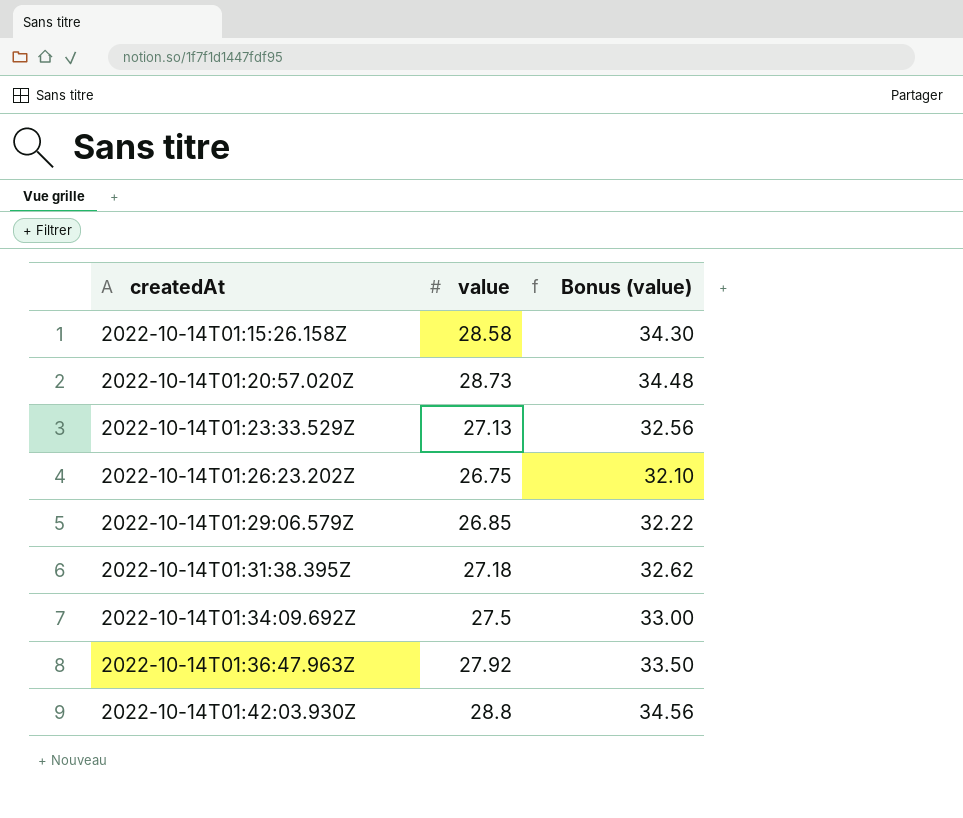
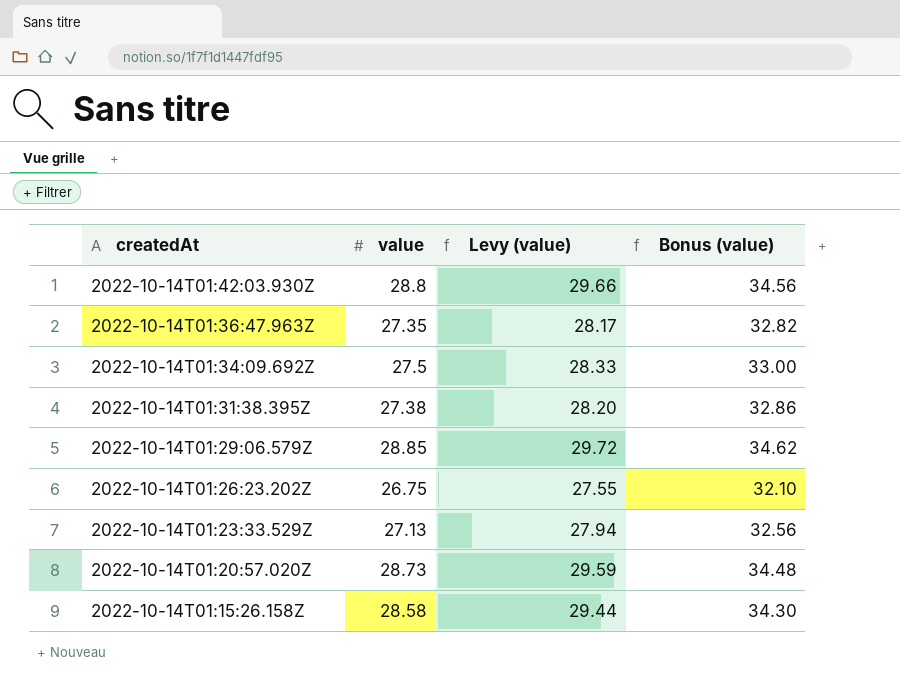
row order: createdAt ascending -> createdAt descending
column Levy (value) | formula: none -> [value] * 1.03
2022-10-14T01:36:47.963Z | value: 27.92 -> 27.35
2022-10-14T01:36:47.963Z | Bonus (value): 33.50 -> 32.82
2022-10-14T01:31:38.395Z | value: 27.18 -> 27.38
2022-10-14T01:31:38.395Z | Bonus (value): 32.62 -> 32.86
2022-10-14T01:29:06.579Z | value: 26.85 -> 28.85
2022-10-14T01:29:06.579Z | Bonus (value): 32.22 -> 34.62

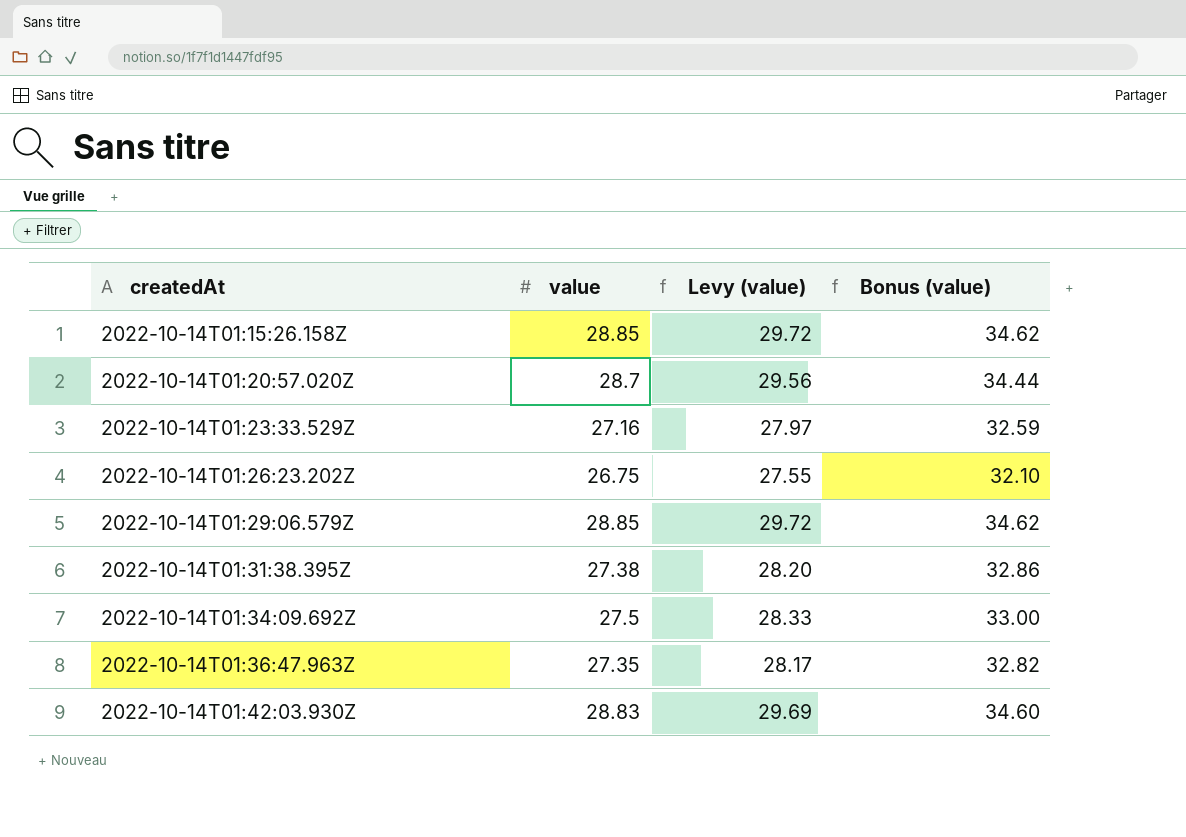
row order: createdAt descending -> createdAt ascending
2022-10-14T01:15:26.158Z | value: 28.58 -> 28.85
2022-10-14T01:15:26.158Z | Levy (value): 29.44 -> 29.72
2022-10-14T01:15:26.158Z | Bonus (value): 34.30 -> 34.62
2022-10-14T01:20:57.020Z | value: 28.73 -> 28.7
2022-10-14T01:20:57.020Z | Levy (value): 29.59 -> 29.56
2022-10-14T01:20:57.020Z | Bonus (value): 34.48 -> 34.44
2022-10-14T01:23:33.529Z | value: 27.13 -> 27.16
2022-10-14T01:23:33.529Z | Levy (value): 27.94 -> 27.97
2022-10-14T01:23:33.529Z | Bonus (value): 32.56 -> 32.59
2022-10-14T01:42:03.930Z | value: 28.8 -> 28.83
2022-10-14T01:42:03.930Z | Levy (value): 29.66 -> 29.69
2022-10-14T01:42:03.930Z | Bonus (value): 34.56 -> 34.60

